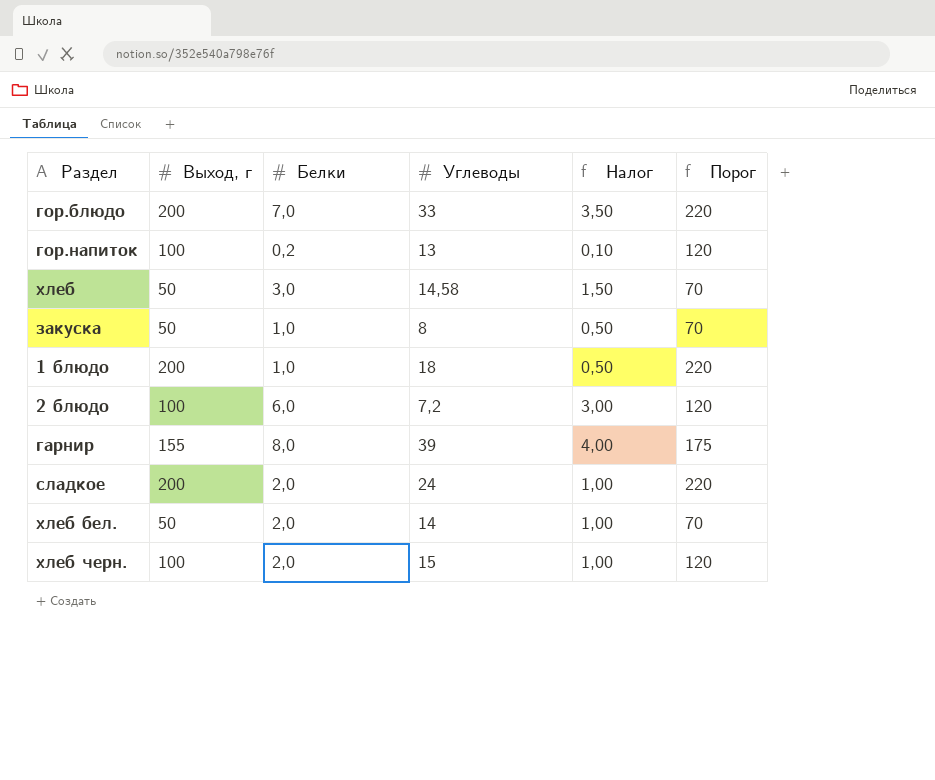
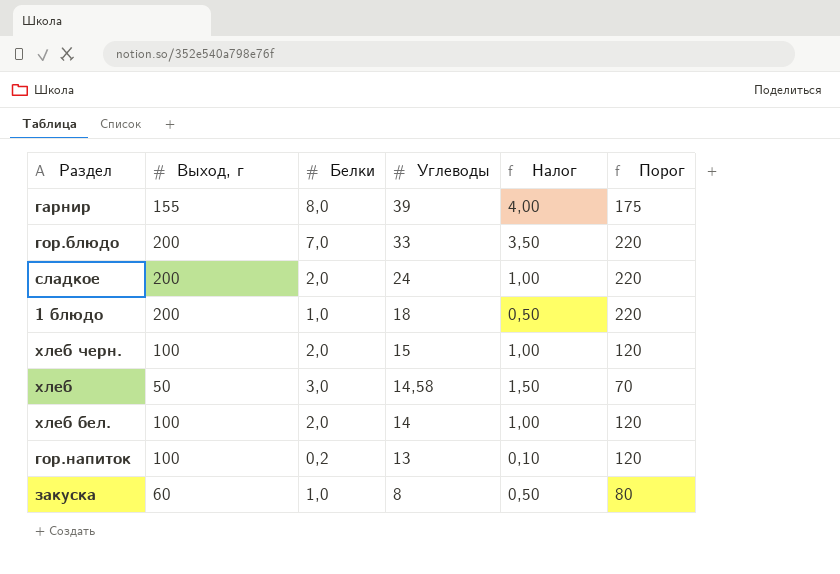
row order: none -> Углеводы descending
row 2 блюдо: 100 | 6,0 | 7,2 | 3,00 | 120 -> none
хлеб бел. | Выход, г: 50 -> 100
хлеб бел. | Порог: 70 -> 120
закуска | Выход, г: 50 -> 60
закуска | Порог: 70 -> 80

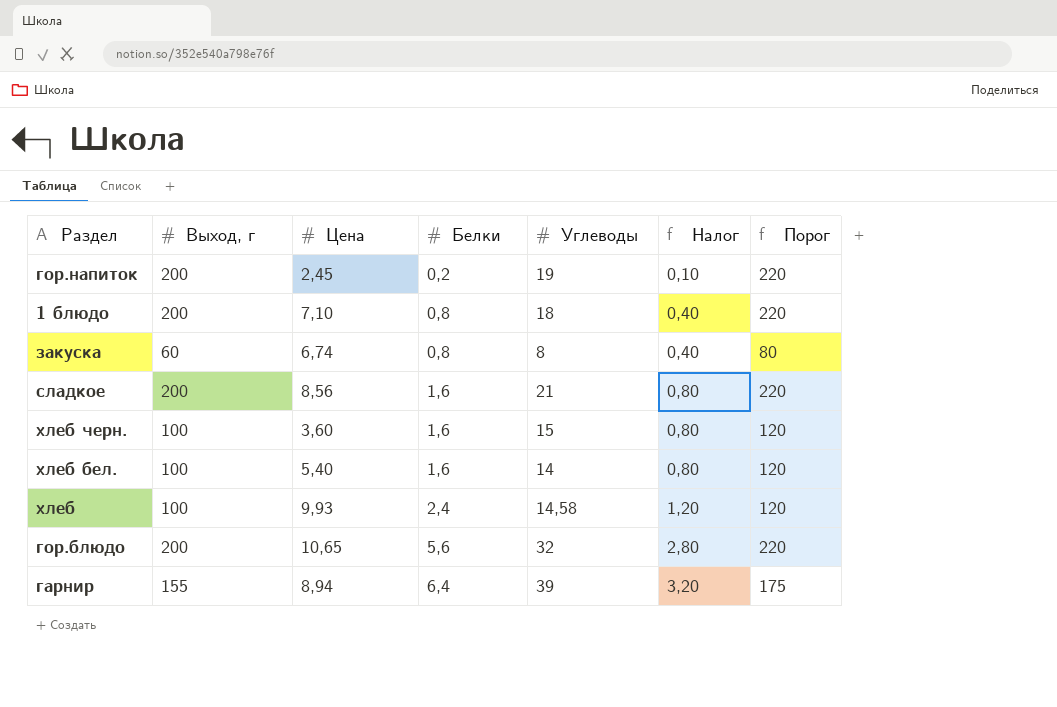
row order: Углеводы descending -> Белки ascending
column Цена | position: none -> 3
гор.напиток | Выход, г: 100 -> 200
гор.напиток | Углеводы: 13 -> 19
гор.напиток | Порог: 120 -> 220
1 блюдо | Белки: 1,0 -> 0,8
1 блюдо | Налог: 0,50 -> 0,40
закуска | Белки: 1,0 -> 0,8
закуска | Налог: 0,50 -> 0,40
сладкое | Белки: 2,0 -> 1,6
сладкое | Углеводы: 24 -> 21
сладкое | Налог: 1,00 -> 0,80
хлеб черн. | Белки: 2,0 -> 1,6
хлеб черн. | Налог: 1,00 -> 0,80
хлеб бел. | Белки: 2,0 -> 1,6
хлеб бел. | Налог: 1,00 -> 0,80
хлеб | Выход, г: 50 -> 100
хлеб | Белки: 3,0 -> 2,4
хлеб | Налог: 1,50 -> 1,20
хлеб | Порог: 70 -> 120
гор.блюдо | Белки: 7,0 -> 5,6
гор.блюдо | Углеводы: 33 -> 32
гор.блюдо | Налог: 3,50 -> 2,80
гарнир | Белки: 8,0 -> 6,4
гарнир | Налог: 4,00 -> 3,20

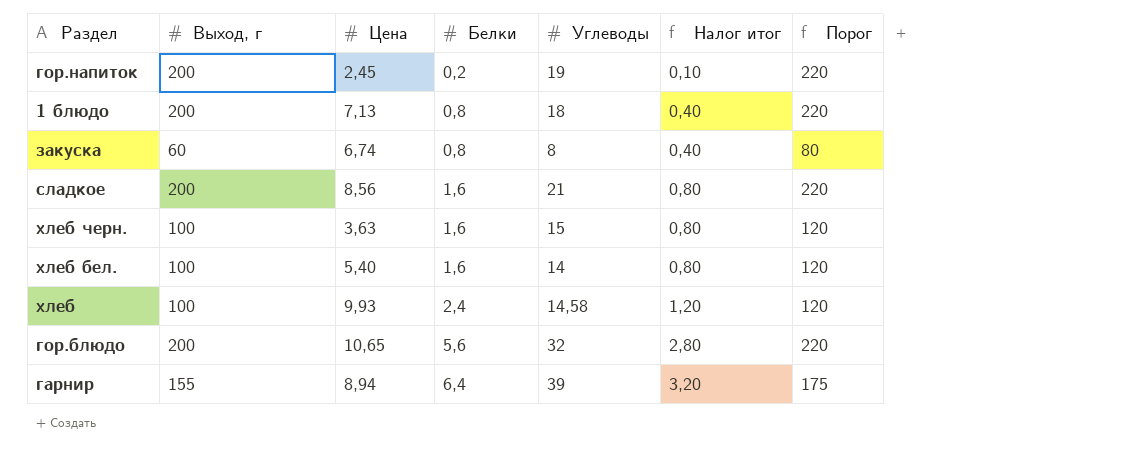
column name: Налог -> Налог итог
1 блюдо | Цена: 7,10 -> 7,13
хлеб черн. | Цена: 3,60 -> 3,63

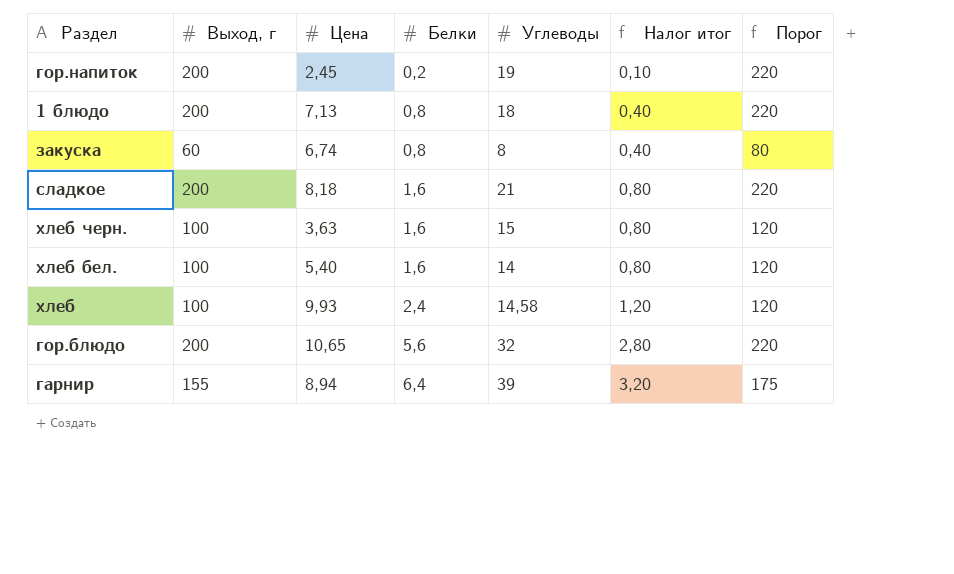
сладкое | Цена: 8,56 -> 8,18

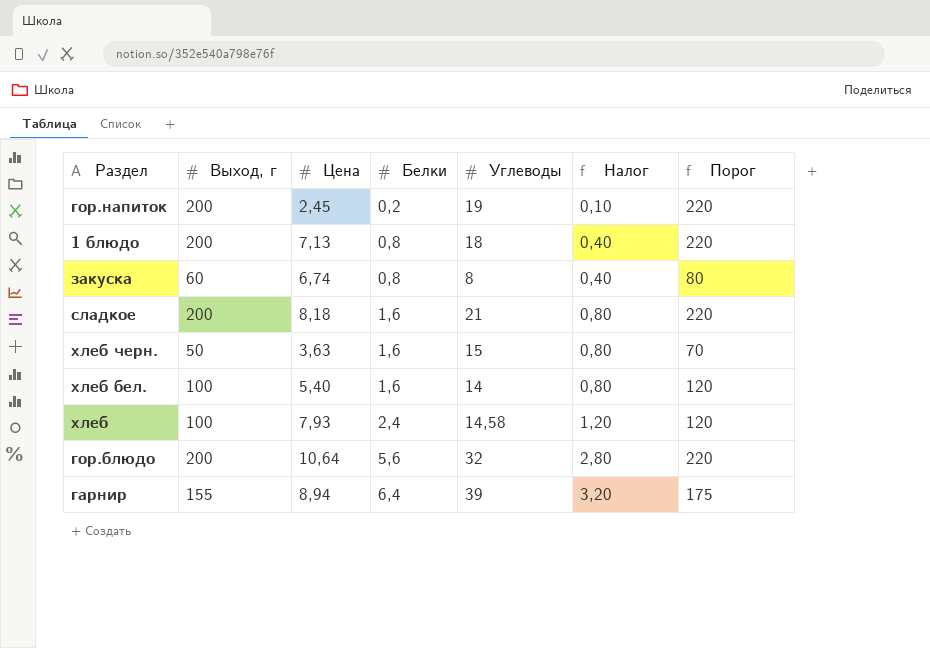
column name: Налог итог -> Налог
хлеб черн. | Выход, г: 100 -> 50
хлеб черн. | Порог: 120 -> 70
хлеб | Цена: 9,93 -> 7,93
гор.блюдо | Цена: 10,65 -> 10,64

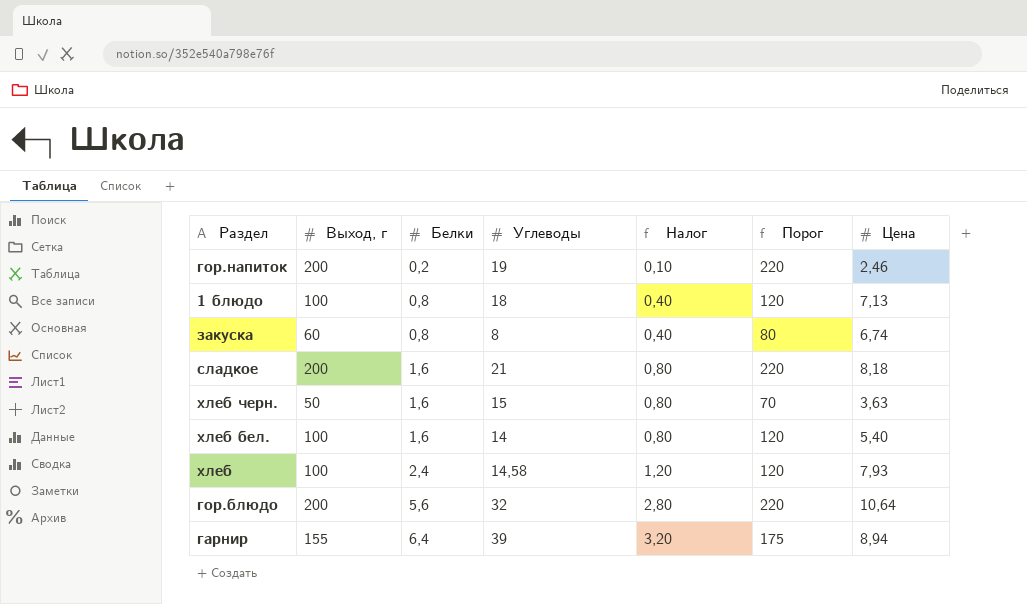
column Цена | position: 3 -> 7
гор.напиток | Цена: 2,45 -> 2,46
1 блюдо | Выход, г: 200 -> 100
1 блюдо | Порог: 220 -> 120

